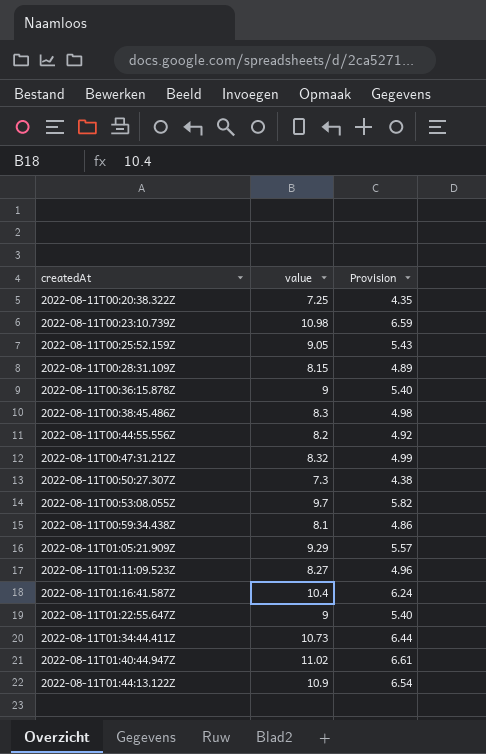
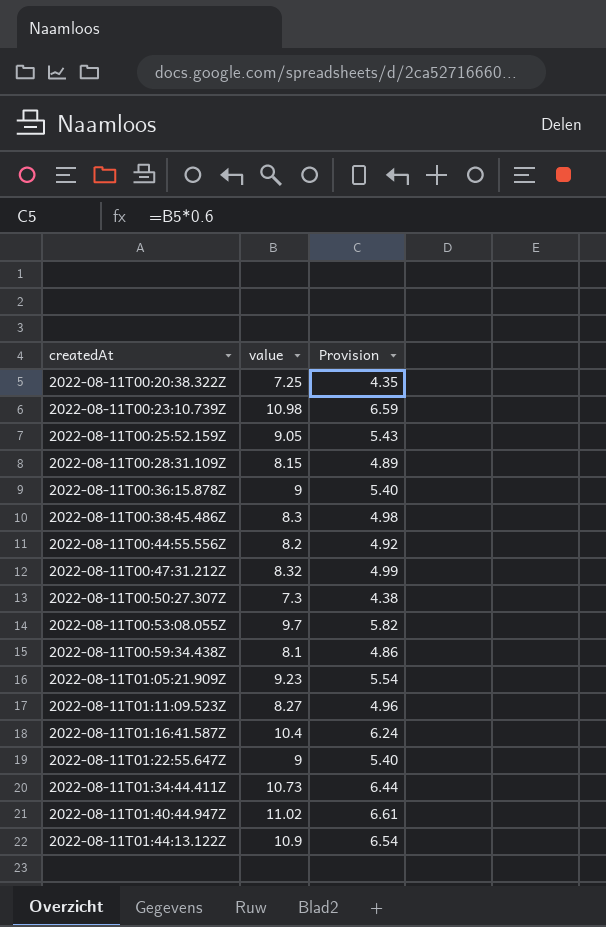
2022-08-11T01:05:21.909Z | value: 9.29 -> 9.23
2022-08-11T01:05:21.909Z | Provision: 5.57 -> 5.54

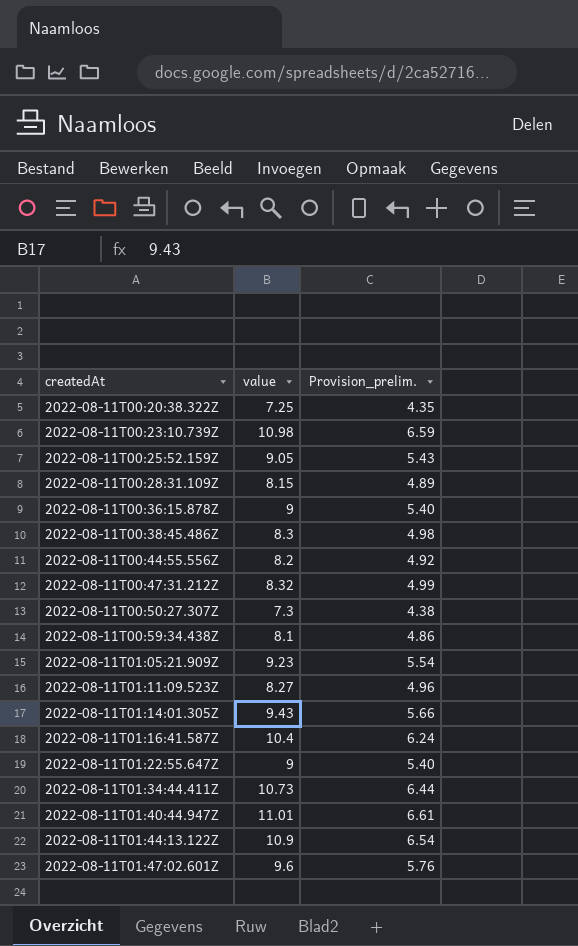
column name: Provision -> Provision_prelim.
row 2022-08-11T00:53:08.055Z: 9.7 | 5.82 -> none
row 2022-08-11T01:14:01.305Z: none -> 9.43 | 5.66
2022-08-11T01:40:44.947Z | value: 11.02 -> 11.01
row 2022-08-11T01:47:02.601Z: none -> 9.6 | 5.76

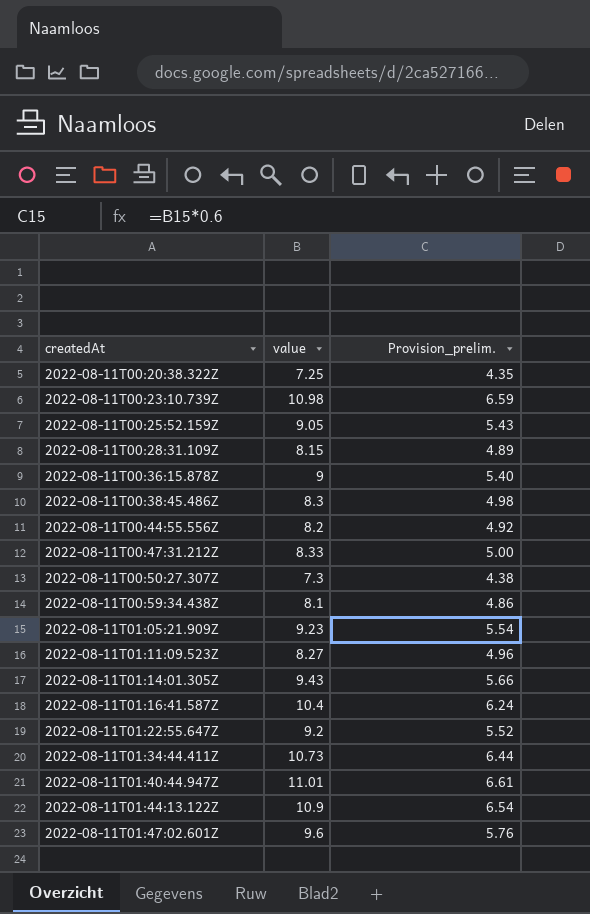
2022-08-11T00:47:31.212Z | value: 8.32 -> 8.33
2022-08-11T00:47:31.212Z | Provision_prelim.: 4.99 -> 5.00
2022-08-11T01:22:55.647Z | value: 9 -> 9.2
2022-08-11T01:22:55.647Z | Provision_prelim.: 5.40 -> 5.52

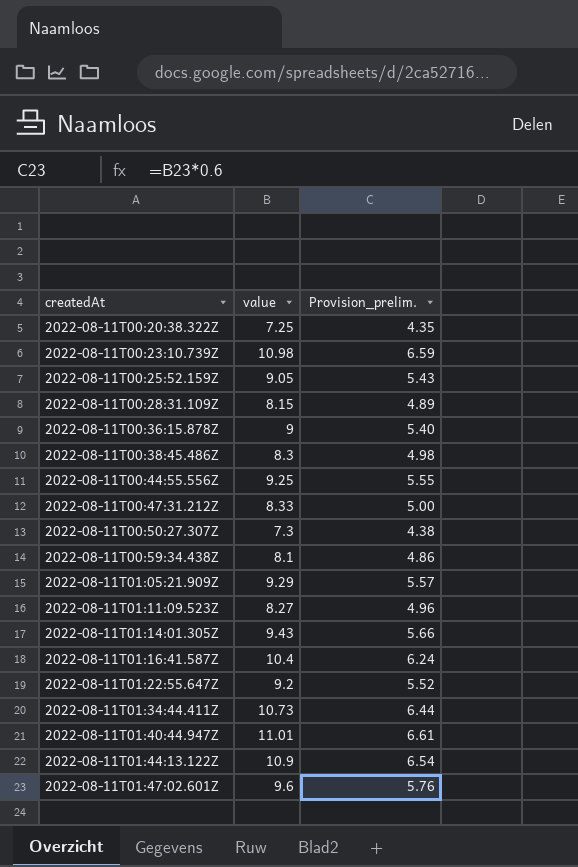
2022-08-11T00:44:55.556Z | value: 8.2 -> 9.25
2022-08-11T00:44:55.556Z | Provision_prelim.: 4.92 -> 5.55
2022-08-11T01:05:21.909Z | value: 9.23 -> 9.29
2022-08-11T01:05:21.909Z | Provision_prelim.: 5.54 -> 5.57

